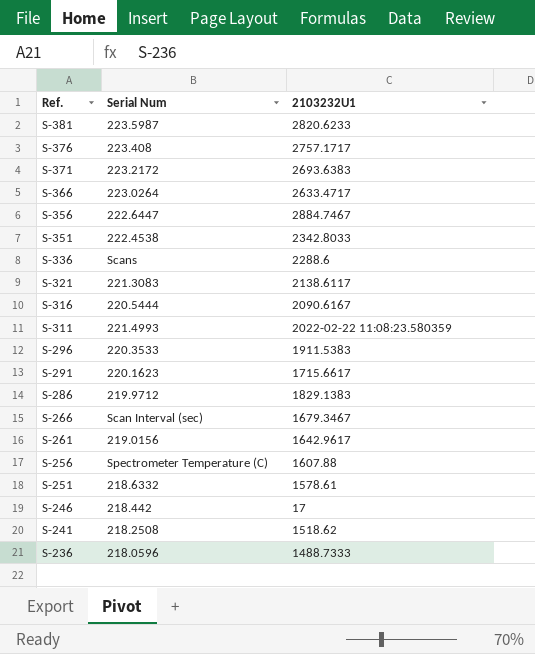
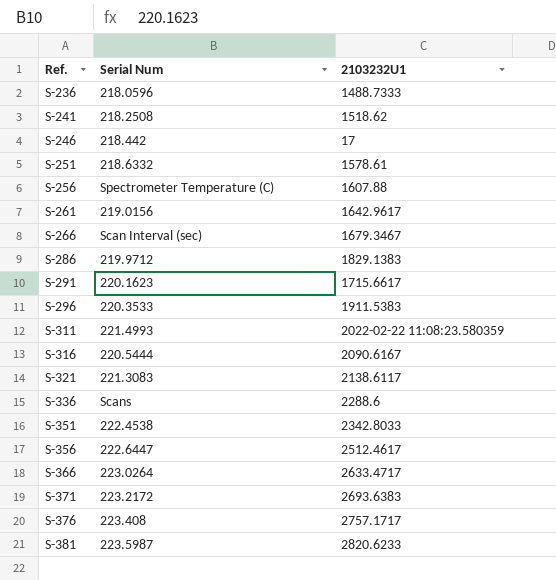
row order: Ref. descending -> Ref. ascending
S-356 | 2103232U1: 2884.7467 -> 2512.4617

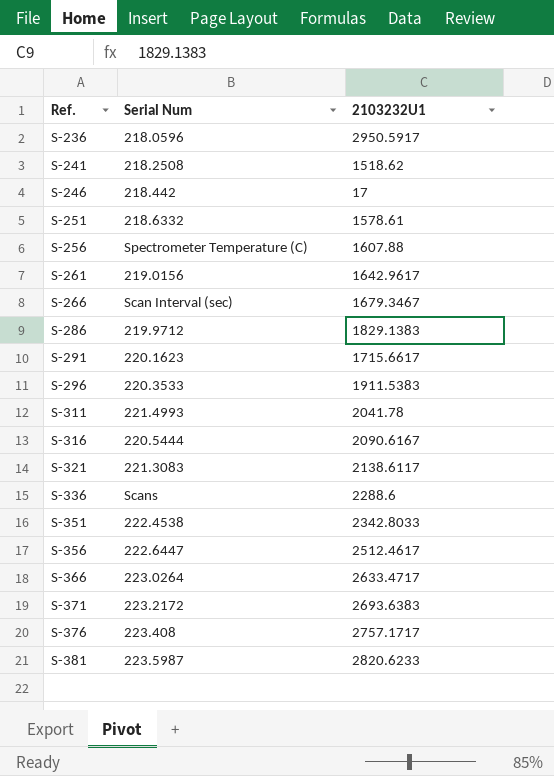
S-236 | 2103232U1: 1488.7333 -> 2950.5917
S-311 | 2103232U1: 2022-02-22 11:08:23.580359 -> 2041.78

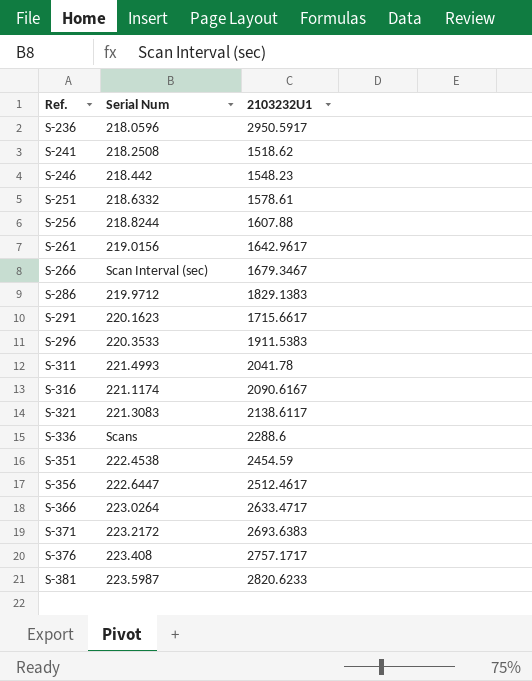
S-246 | 2103232U1: 17 -> 1548.23
S-256 | Serial Num: Spectrometer Temperature (C) -> 218.8244
S-316 | Serial Num: 220.5444 -> 221.1174
S-351 | 2103232U1: 2342.8033 -> 2454.59

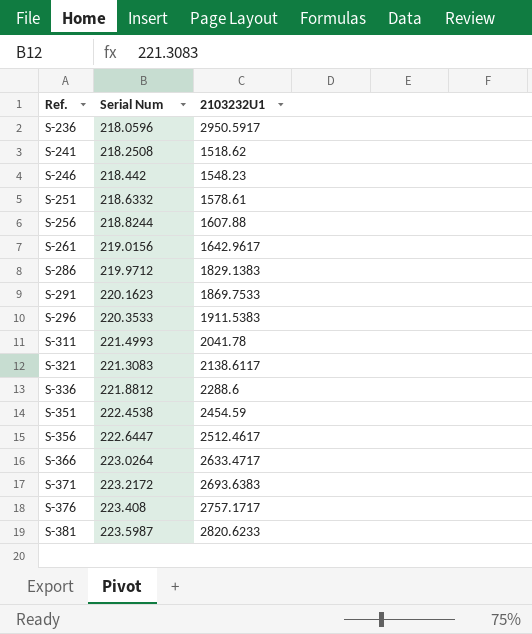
row S-266: Scan Interval (sec) | 1679.3467 -> none
row S-316: 221.1174 | 2090.6167 -> none
S-291 | 2103232U1: 1715.6617 -> 1869.7533
S-336 | Serial Num: Scans -> 221.8812

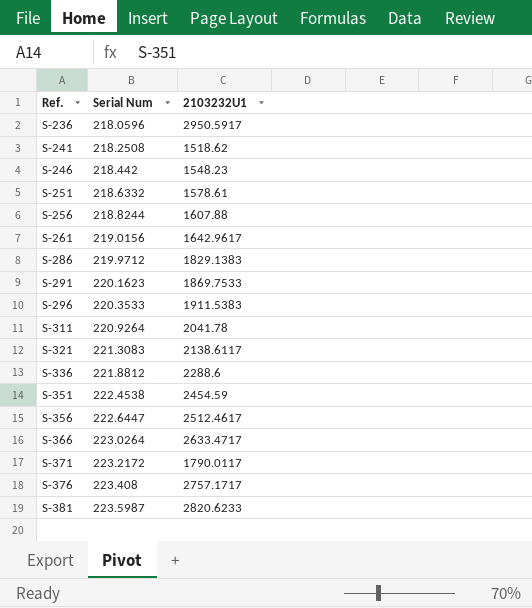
S-311 | Serial Num: 221.4993 -> 220.9264
S-371 | 2103232U1: 2693.6383 -> 1790.0117

